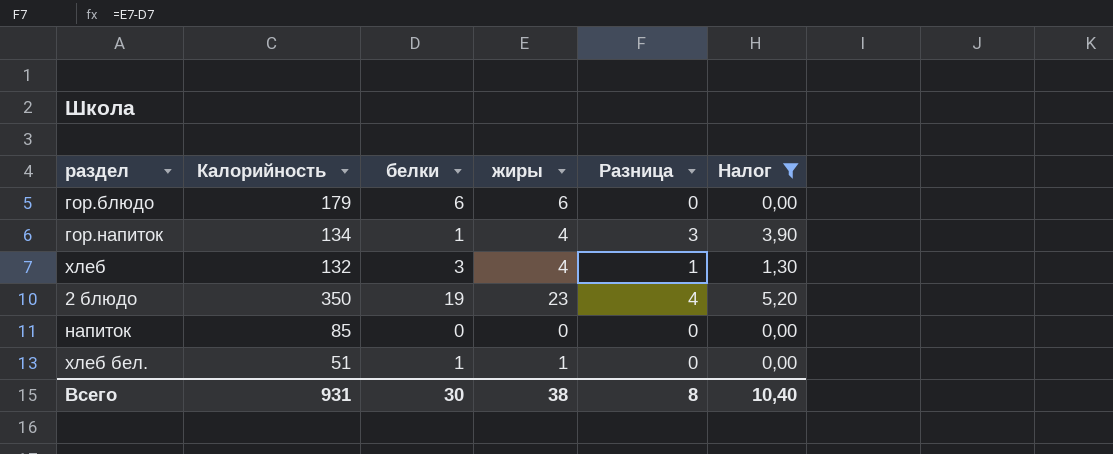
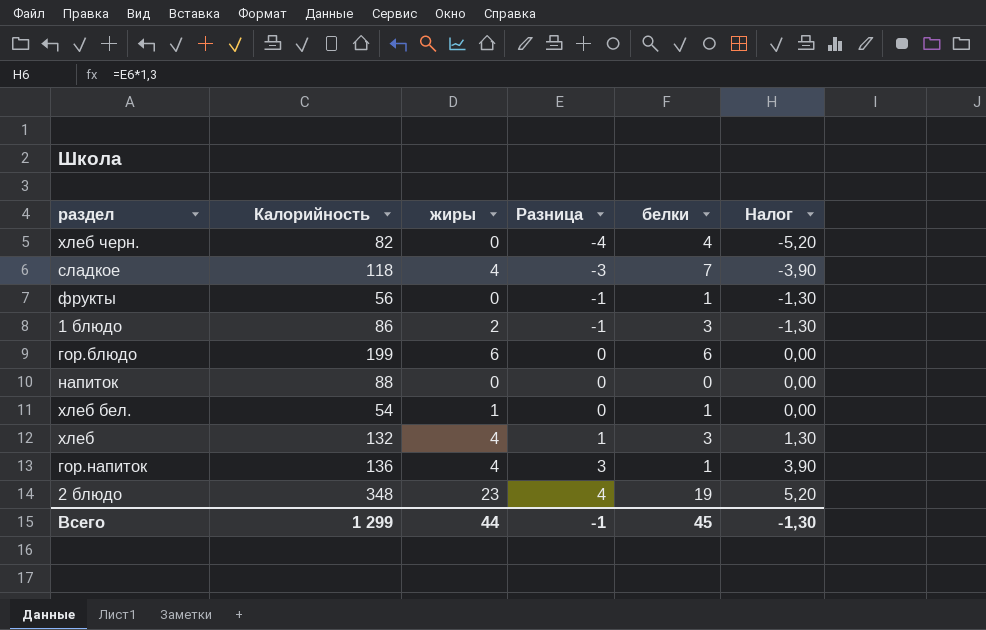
filter: Налог >= 0,00 -> none
row order: none -> Разница ascending
column белки | position: 3 -> 5
гор.блюдо | Калорийность: 179 -> 199
напиток | Калорийность: 85 -> 88
хлеб бел. | Калорийность: 51 -> 54
гор.напиток | Калорийность: 134 -> 136
2 блюдо | Калорийность: 350 -> 348
Всего | Калорийность: 931 -> 1 299
Всего | жиры: 38 -> 44
Всего | Разница: 8 -> -1
Всего | белки: 30 -> 45
Всего | Налог: 10,40 -> -1,30

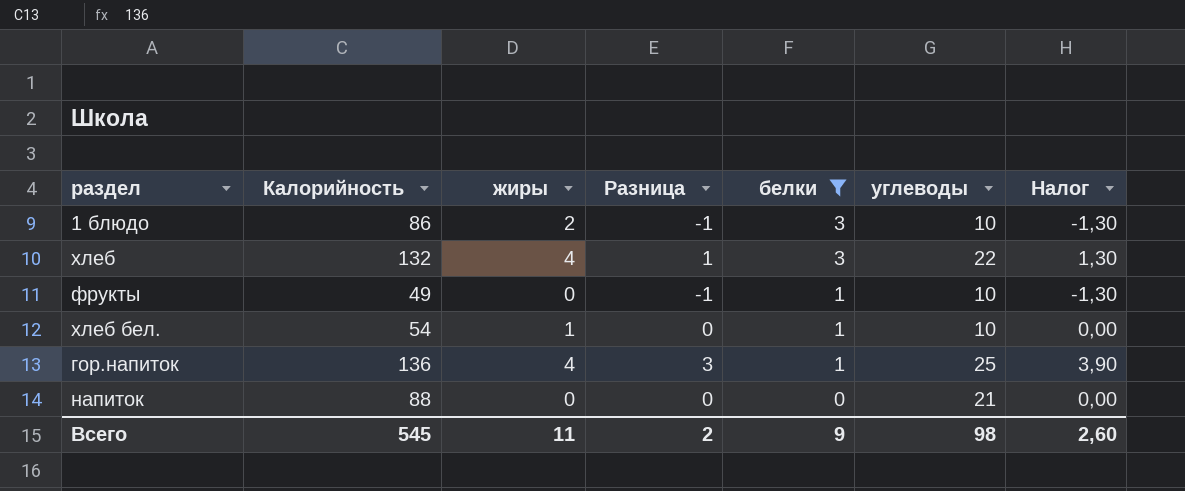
filter: none -> белки <= 3
row order: Разница ascending -> белки descending
column углеводы | position: none -> 6
фрукты | Калорийность: 56 -> 49
Всего | Калорийность: 1 299 -> 545
Всего | жиры: 44 -> 11
Всего | Разница: -1 -> 2
Всего | белки: 45 -> 9
Всего | Налог: -1,30 -> 2,60

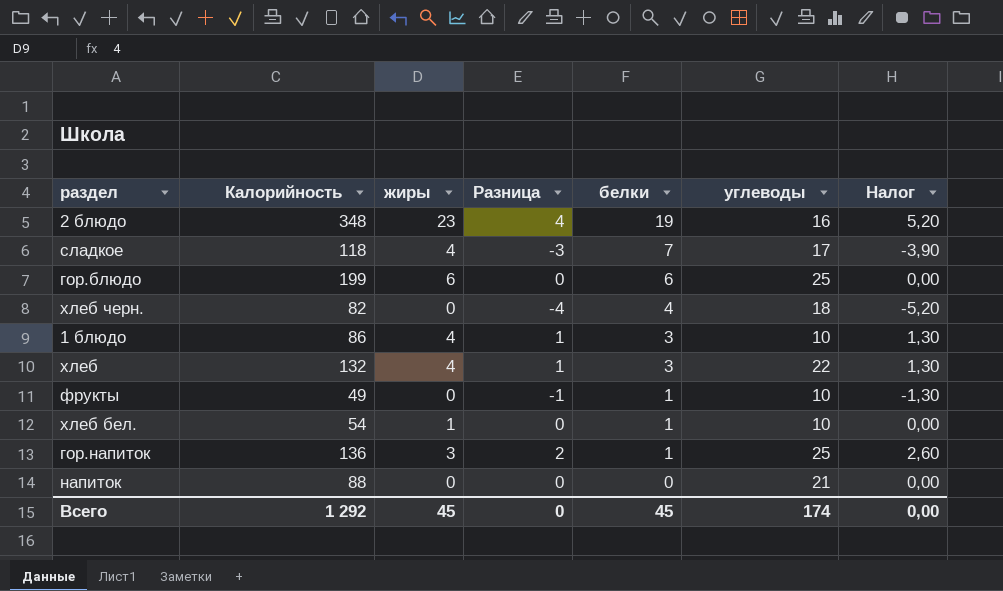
filter: белки <= 3 -> none
1 блюдо | жиры: 2 -> 4
1 блюдо | Разница: -1 -> 1
1 блюдо | Налог: -1,30 -> 1,30
гор.напиток | жиры: 4 -> 3
гор.напиток | Разница: 3 -> 2
гор.напиток | Налог: 3,90 -> 2,60
Всего | Калорийность: 545 -> 1 292
Всего | жиры: 11 -> 45
Всего | Разница: 2 -> 0
Всего | белки: 9 -> 45
Всего | углеводы: 98 -> 174
Всего | Налог: 2,60 -> 0,00

